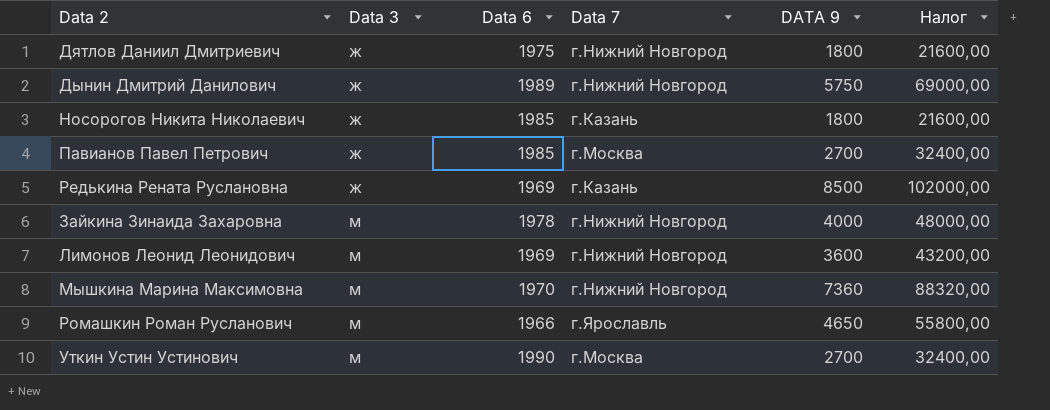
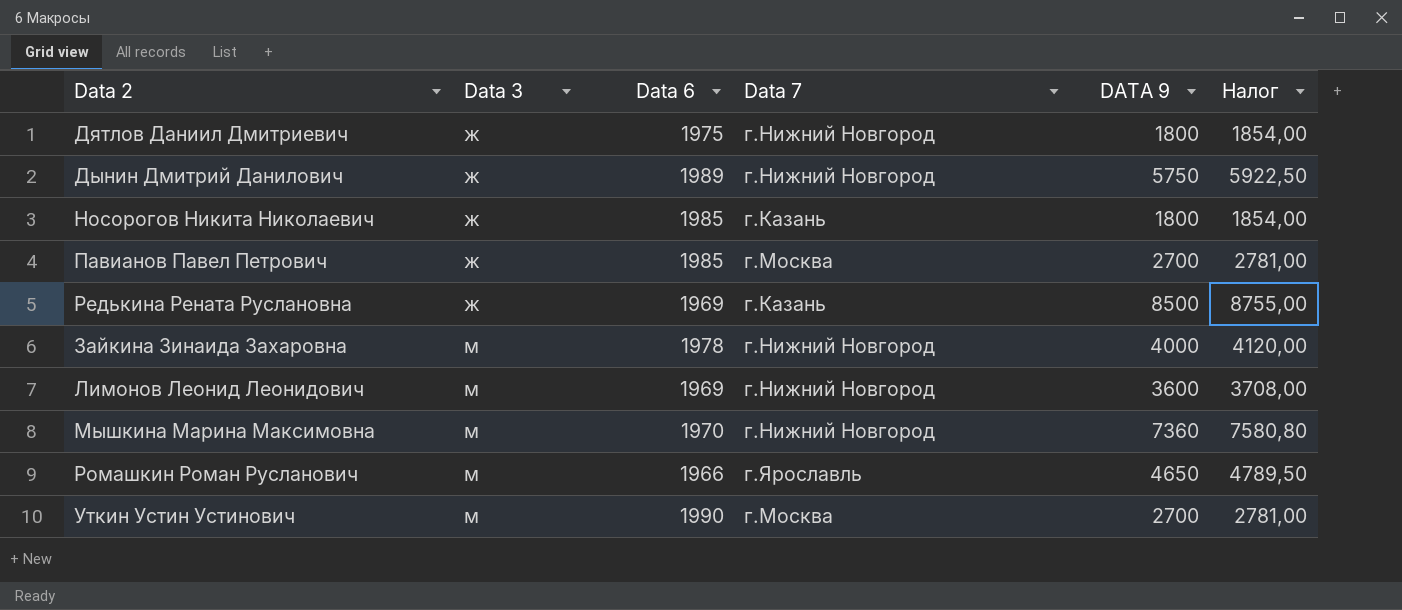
column Налог | formula: [DATA 9] * 12 -> [DATA 9] * 1,03

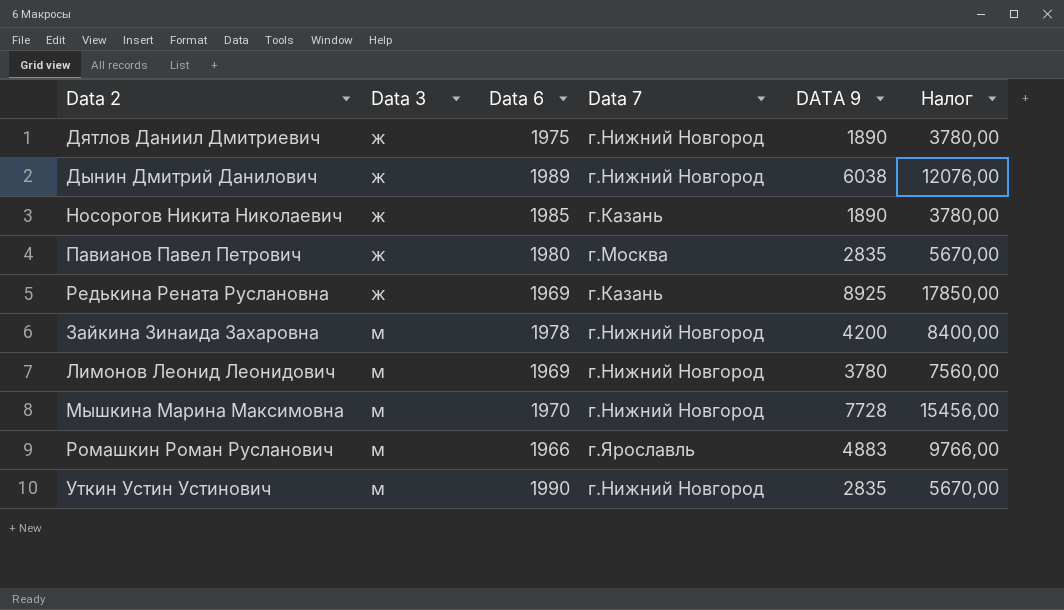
column Налог | formula: [DATA 9] * 1,03 -> [DATA 9] * 2
Дятлов Даниил Дмитриевич | DATA 9: 1800 -> 1890
Дынин Дмитрий Данилович | DATA 9: 5750 -> 6038
Носорогов Никита Николаевич | DATA 9: 1800 -> 1890
Павианов Павел Петрович | Data 6: 1985 -> 1980
Павианов Павел Петрович | DATA 9: 2700 -> 2835
Редькина Рената Руслановна | DATA 9: 8500 -> 8925
Зайкина Зинаида Захаровна | DATA 9: 4000 -> 4200
Лимонов Леонид Леонидович | DATA 9: 3600 -> 3780
Мышкина Марина Максимовна | DATA 9: 7360 -> 7728
Ромашкин Роман Русланович | DATA 9: 4650 -> 4883
Уткин Устин Устинович | Data 7: г.Москва -> г.Нижний Новгород
Уткин Устин Устинович | DATA 9: 2700 -> 2835

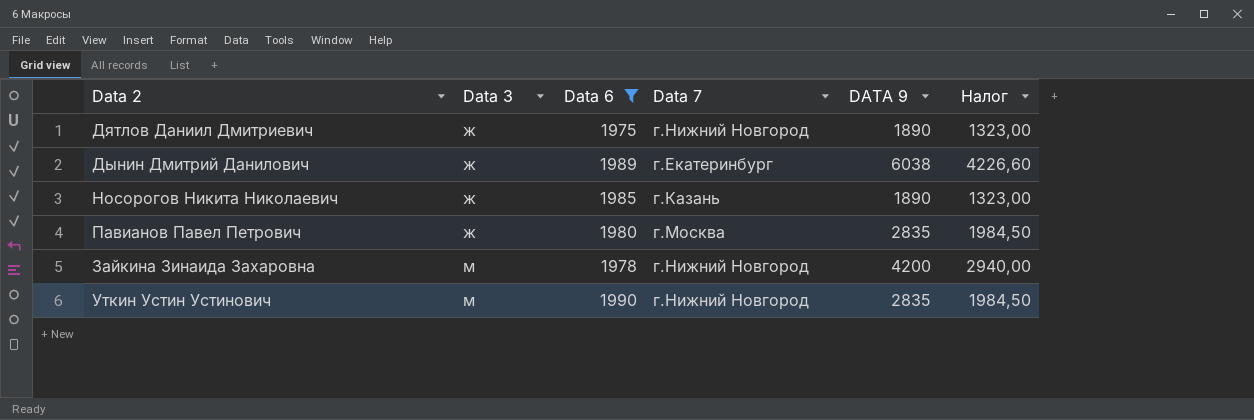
filter: none -> Data 6 >= 1975
column Налог | formula: [DATA 9] * 2 -> [DATA 9] * 0,7
Дынин Дмитрий Данилович | Data 7: г.Нижний Новгород -> г.Екатеринбург

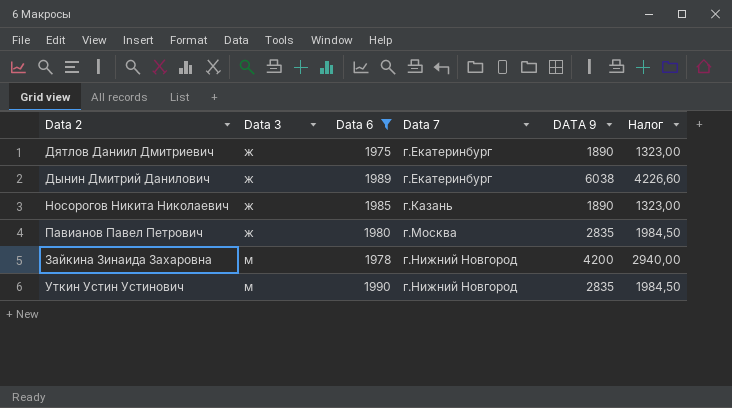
Дятлов Даниил Дмитриевич | Data 7: г.Нижний Новгород -> г.Екатеринбург

